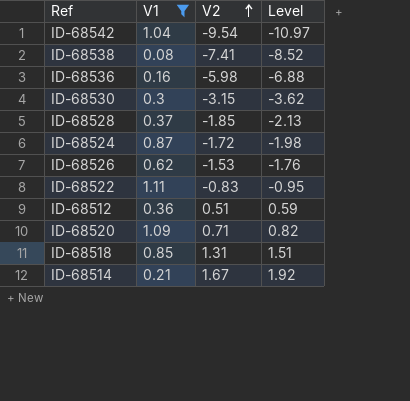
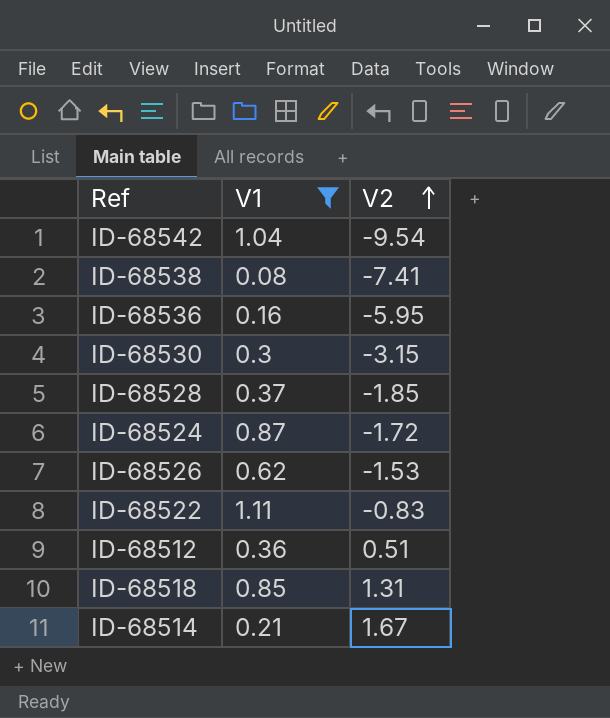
column Level | formula: [V2] * 1.15 -> none
row ID-68520: 1.09 | 0.71 | 0.82 -> none
ID-68536 | V2: -5.98 -> -5.95

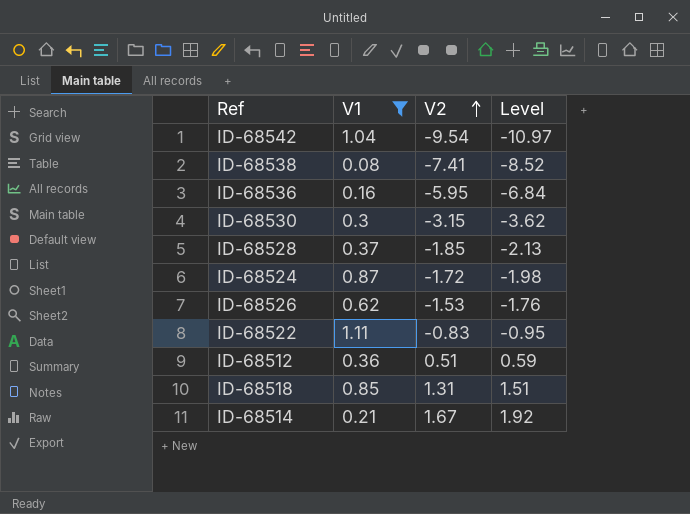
column Level | formula: none -> [V2] * 1.15

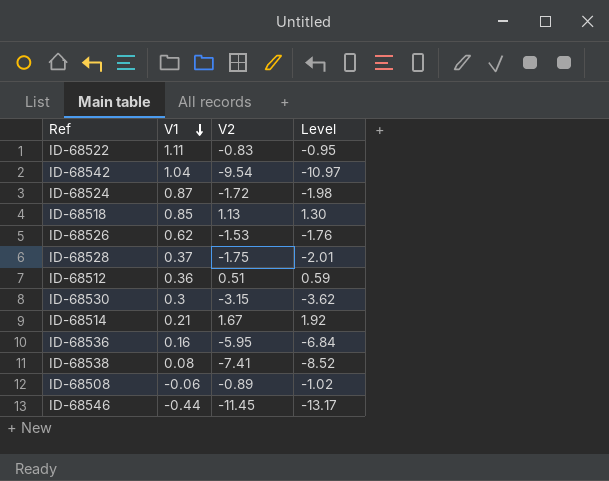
filter: V1 >= 0.08 -> none
row order: V2 ascending -> V1 descending
ID-68518 | V2: 1.31 -> 1.13
ID-68518 | Level: 1.51 -> 1.30
ID-68528 | V2: -1.85 -> -1.75
ID-68528 | Level: -2.13 -> -2.01

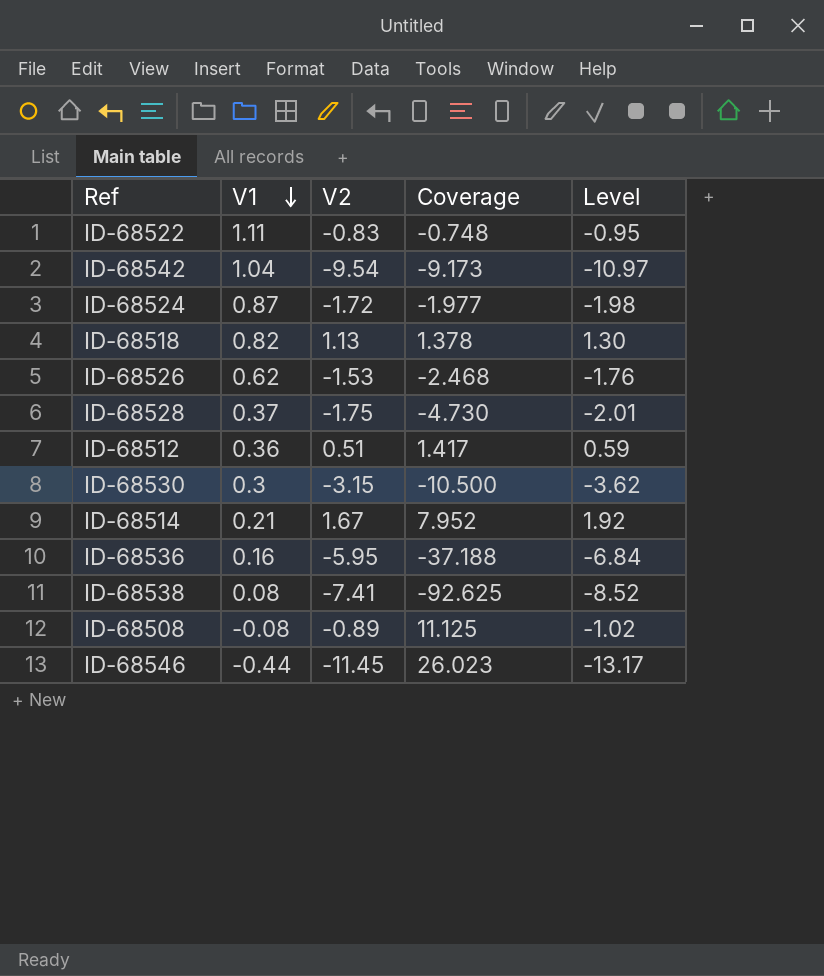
column Coverage | formula: none -> [V2] / [V1]
ID-68518 | V1: 0.85 -> 0.82
ID-68508 | V1: -0.06 -> -0.08

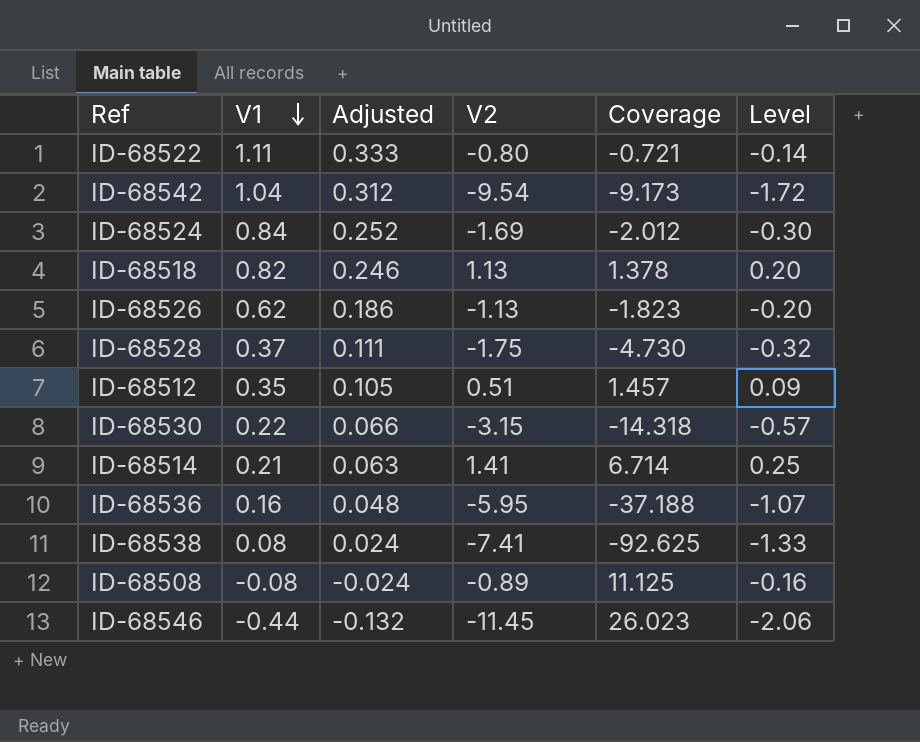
column Adjusted | formula: none -> [V1] * 0.3
column Level | formula: [V2] * 1.15 -> [V2] * 0.18
ID-68522 | V2: -0.83 -> -0.80
ID-68522 | Coverage: -0.748 -> -0.721
ID-68524 | V1: 0.87 -> 0.84
ID-68524 | V2: -1.72 -> -1.69
ID-68524 | Coverage: -1.977 -> -2.012
ID-68526 | V2: -1.53 -> -1.13
ID-68526 | Coverage: -2.468 -> -1.823
ID-68512 | V1: 0.36 -> 0.35
ID-68512 | Coverage: 1.417 -> 1.457
ID-68530 | V1: 0.3 -> 0.22
ID-68530 | Coverage: -10.500 -> -14.318
ID-68514 | V2: 1.67 -> 1.41
ID-68514 | Coverage: 7.952 -> 6.714

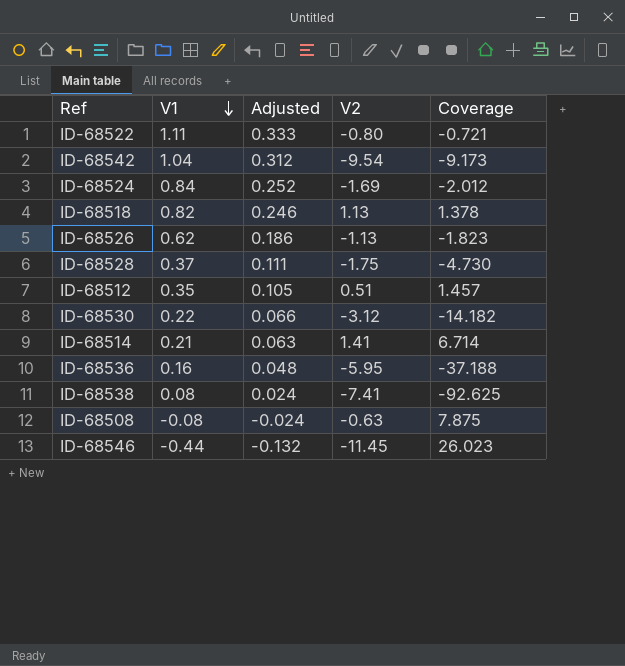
column Level | formula: [V2] * 0.18 -> none
ID-68530 | V2: -3.15 -> -3.12
ID-68530 | Coverage: -14.318 -> -14.182
ID-68508 | V2: -0.89 -> -0.63
ID-68508 | Coverage: 11.125 -> 7.875

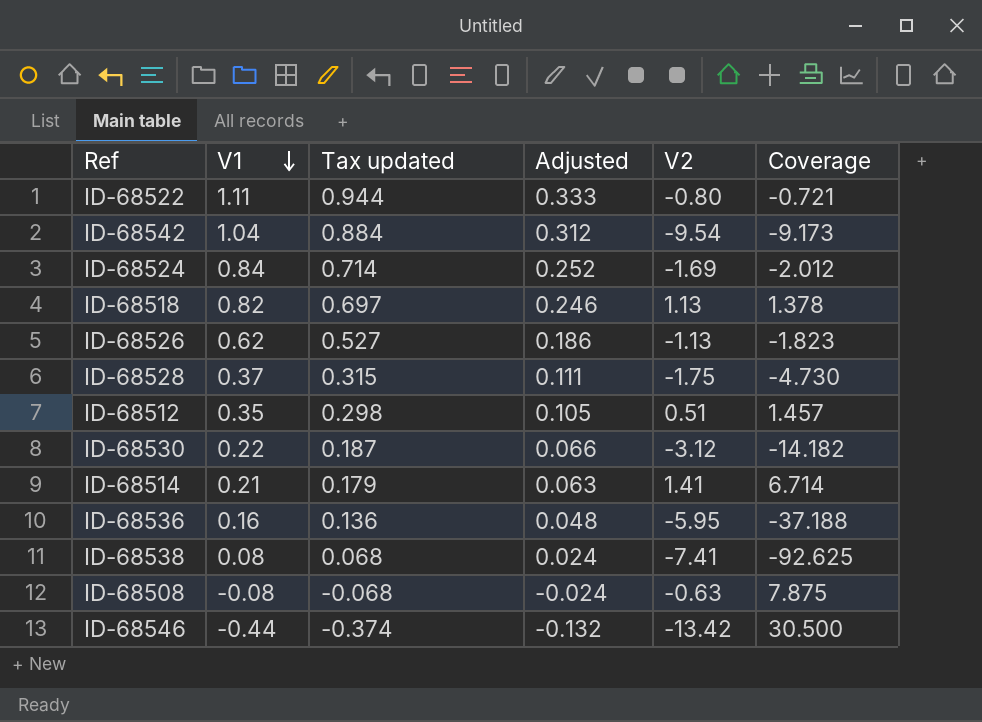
column Tax updated | formula: none -> [V1] * 0.85
ID-68546 | V2: -11.45 -> -13.42
ID-68546 | Coverage: 26.023 -> 30.500

